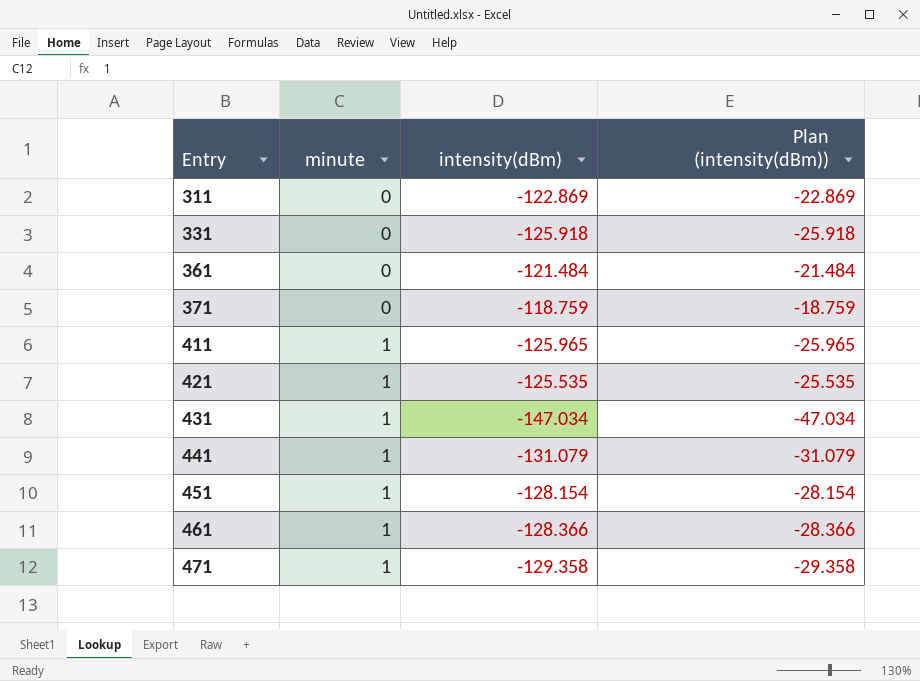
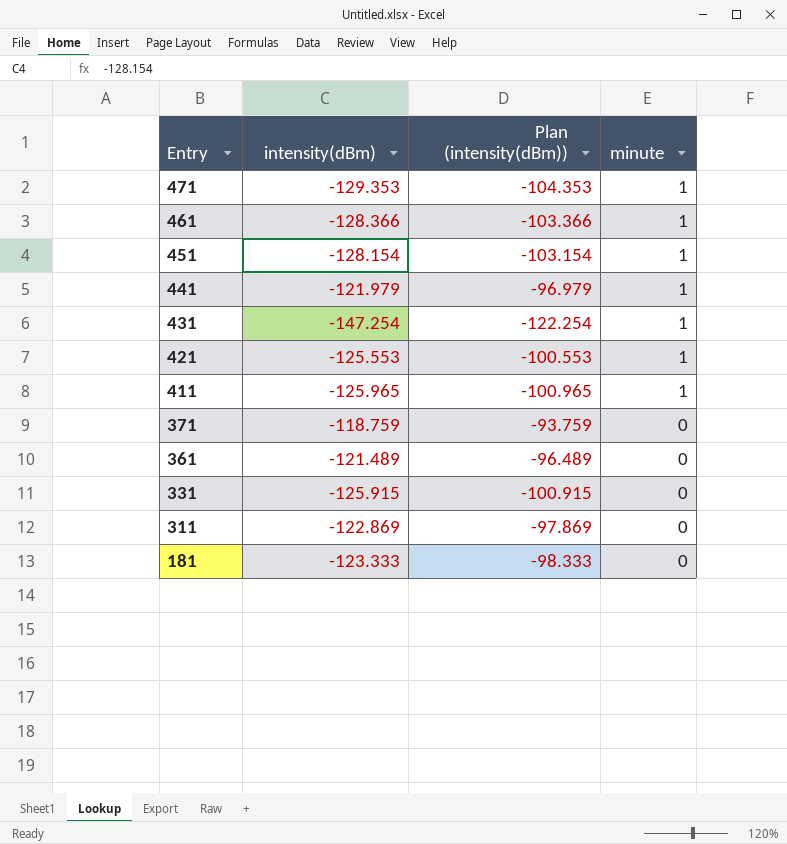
row order: Entry ascending -> Entry descending
column Plan (intensity(dBm)) | formula: [intensity(dBm)] + 100 -> [intensity(dBm)] + 25
column minute | position: 2 -> 4
471 | intensity(dBm): -129.358 -> -129.353
441 | intensity(dBm): -131.079 -> -121.979
431 | intensity(dBm): -147.034 -> -147.254
421 | intensity(dBm): -125.535 -> -125.553
361 | intensity(dBm): -121.484 -> -121.489
331 | intensity(dBm): -125.918 -> -125.915
row 181: none -> -123.333 | -98.333 | 0

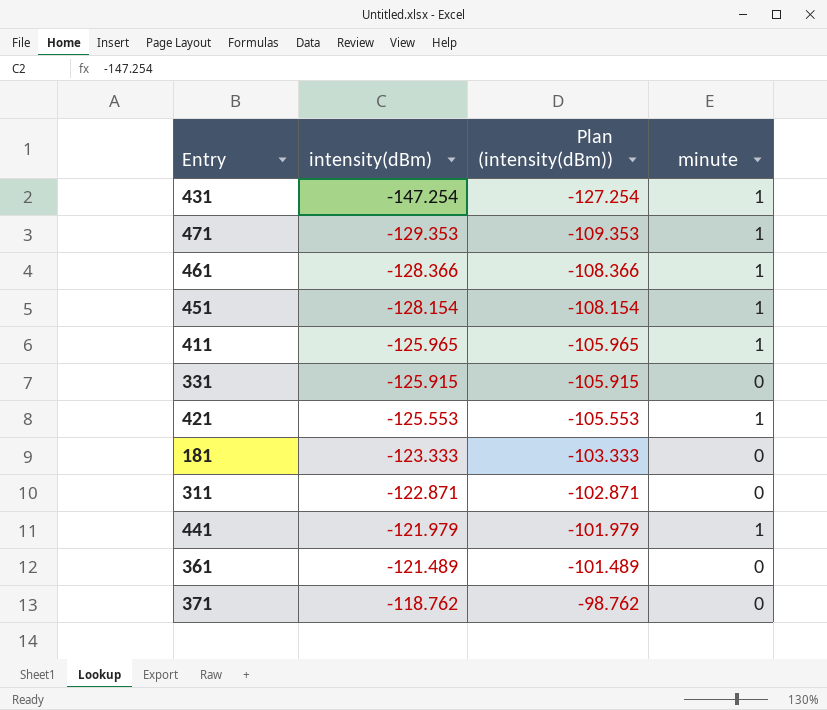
row order: Entry descending -> intensity(dBm) ascending
column Plan (intensity(dBm)) | formula: [intensity(dBm)] + 25 -> [intensity(dBm)] + 20
311 | intensity(dBm): -122.869 -> -122.871
371 | intensity(dBm): -118.759 -> -118.762

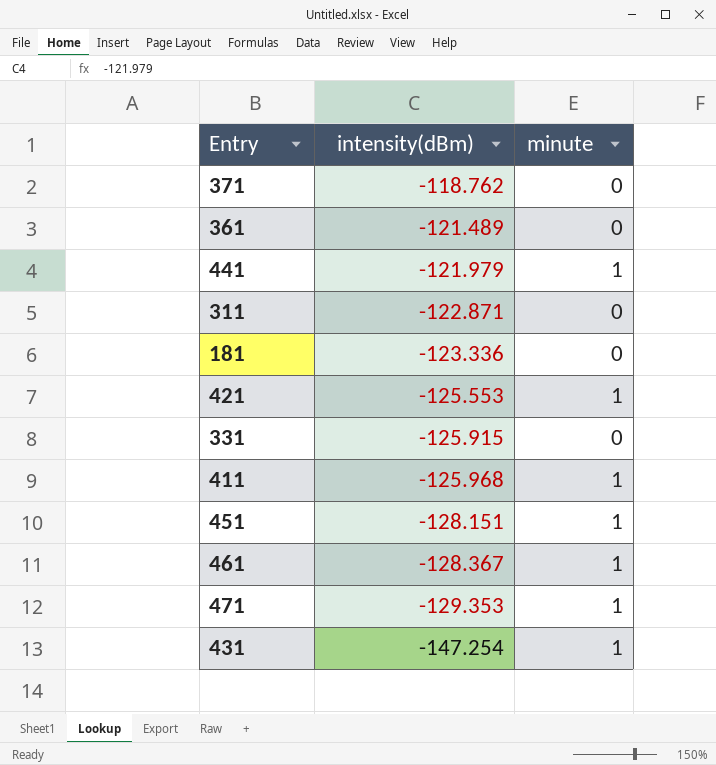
row order: intensity(dBm) ascending -> intensity(dBm) descending
column Plan (intensity(dBm)) | formula: [intensity(dBm)] + 20 -> none
181 | intensity(dBm): -123.333 -> -123.336
411 | intensity(dBm): -125.965 -> -125.968
451 | intensity(dBm): -128.154 -> -128.151
461 | intensity(dBm): -128.366 -> -128.367

